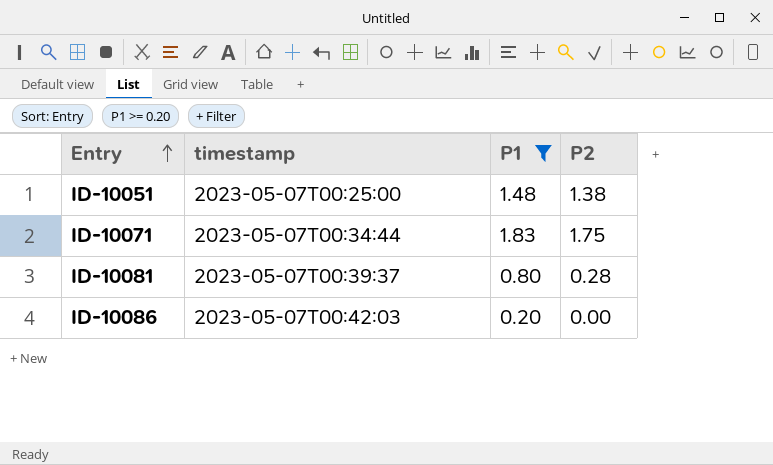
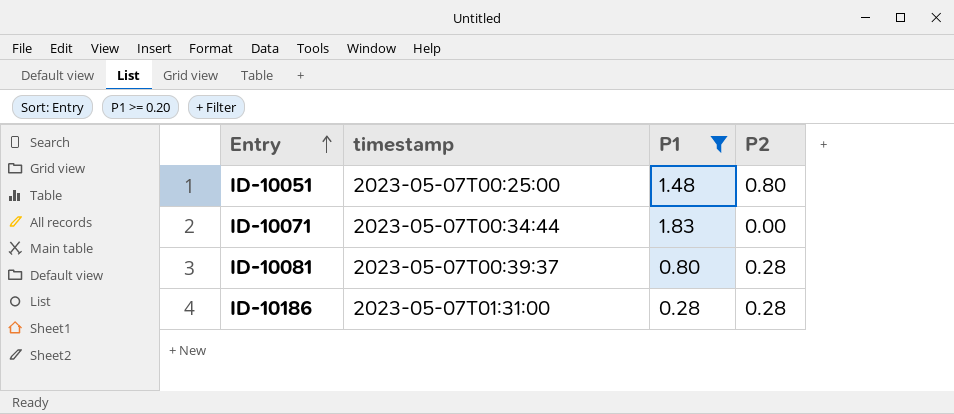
row ID-10086: 2023-05-07T00:42:03 | 0.20 | 0.00 -> none
ID-10051 | P2: 1.38 -> 0.80
ID-10071 | P2: 1.75 -> 0.00
row ID-10186: none -> 2023-05-07T01:31:00 | 0.28 | 0.28

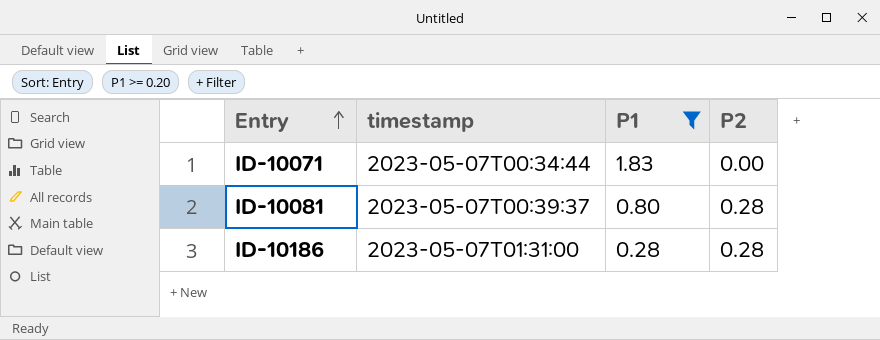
row ID-10051: 2023-05-07T00:25:00 | 1.48 | 0.80 -> none

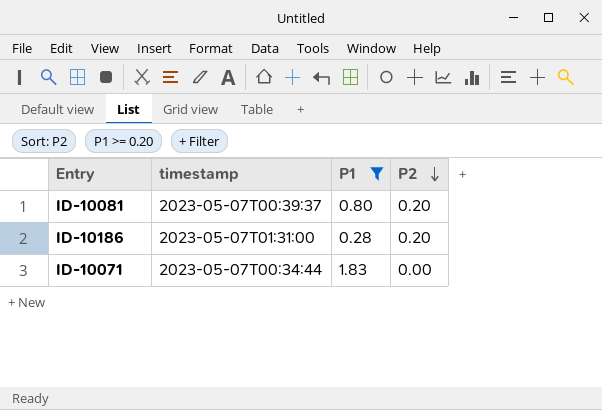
row order: Entry ascending -> P2 descending
ID-10081 | P2: 0.28 -> 0.20
ID-10186 | P2: 0.28 -> 0.20

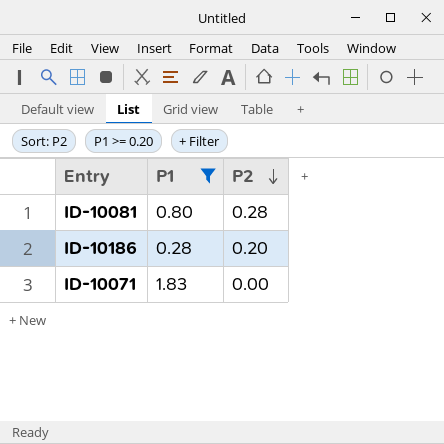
column timestamp | position: 2 -> none
ID-10081 | P2: 0.20 -> 0.28

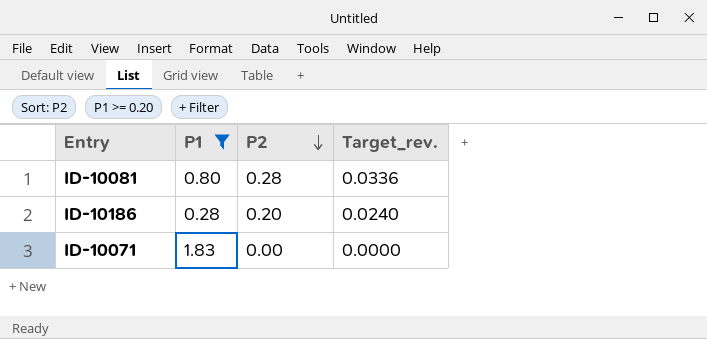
column Target_rev. | formula: none -> [P2] * 0.12

